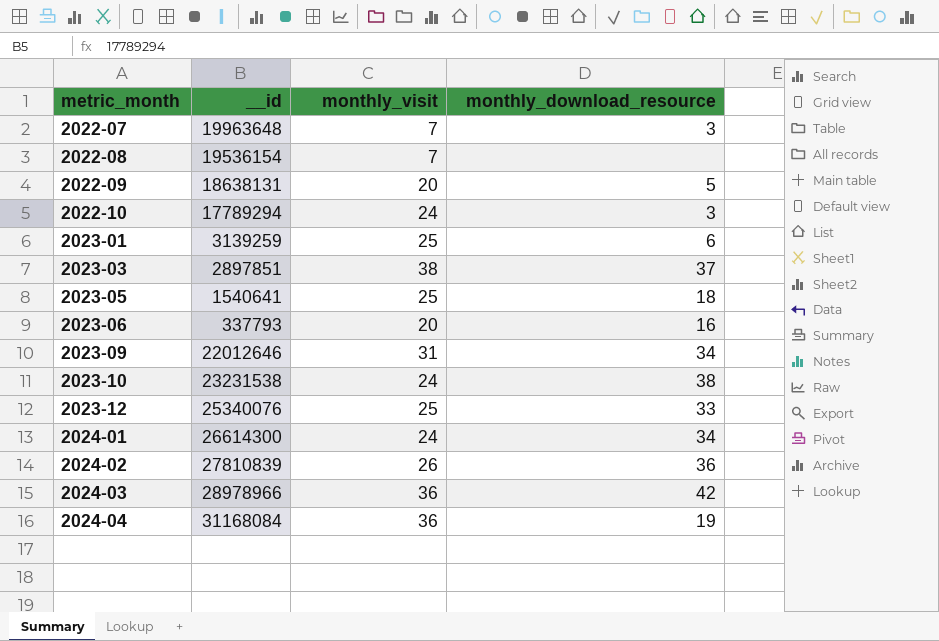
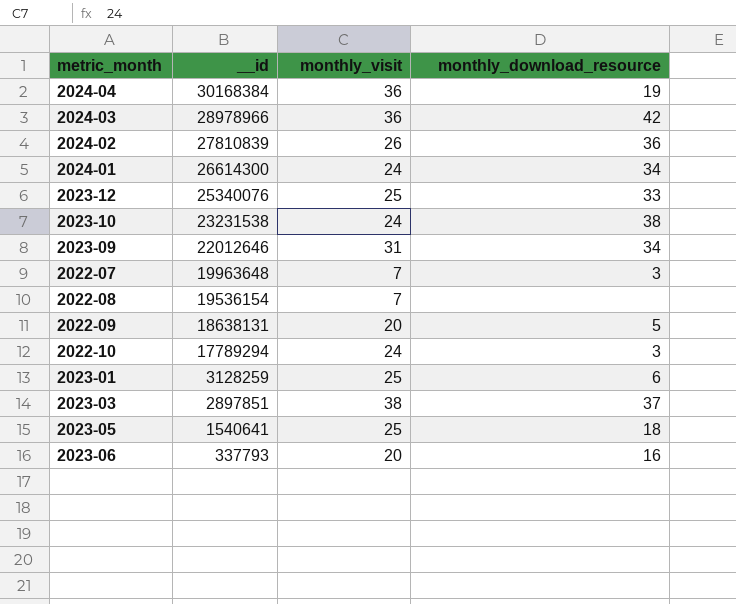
row order: metric_month ascending -> __id descending
2024-04 | __id: 31168084 -> 30168384
2023-01 | __id: 3139259 -> 3128259

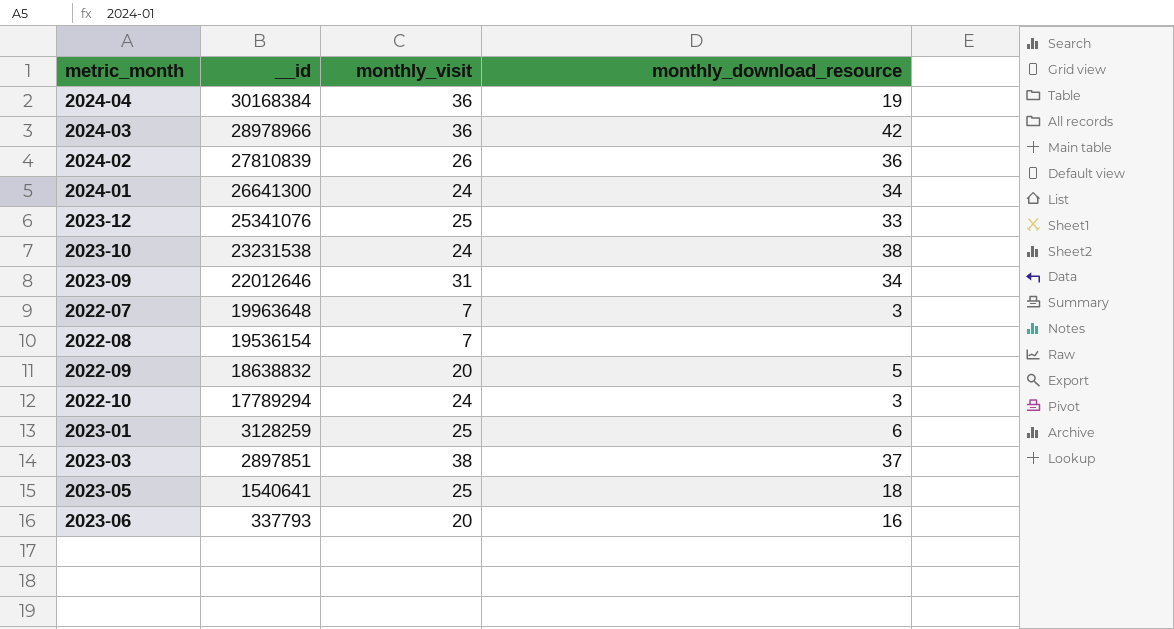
2024-01 | __id: 26614300 -> 26641300
2023-12 | __id: 25340076 -> 25341076
2022-09 | __id: 18638131 -> 18638832

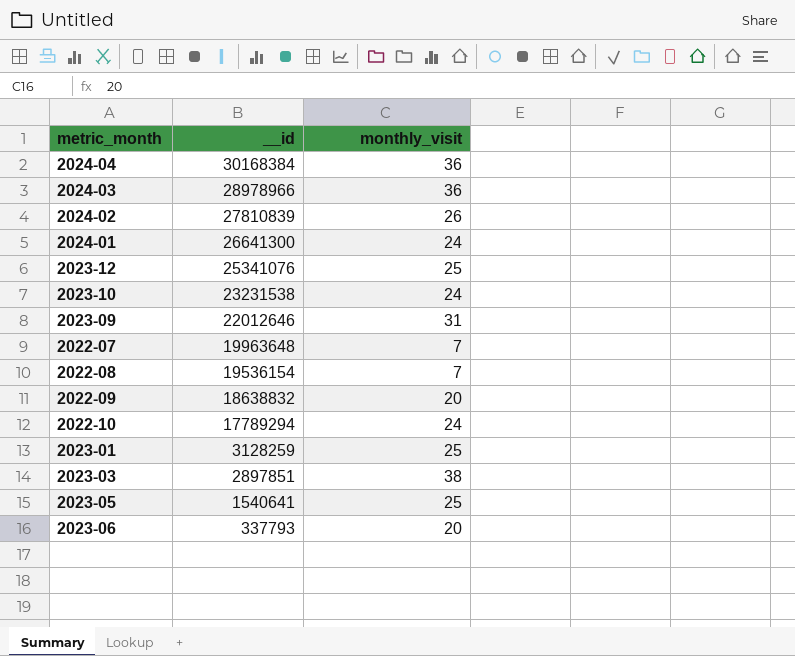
column monthly_download_resource | position: 4 -> none

